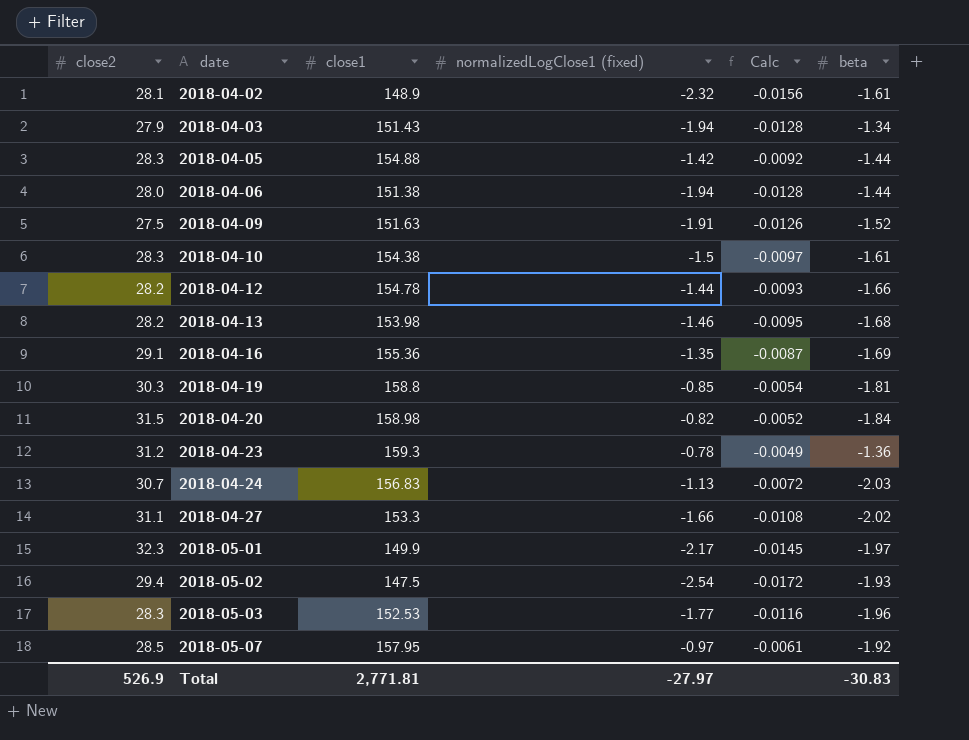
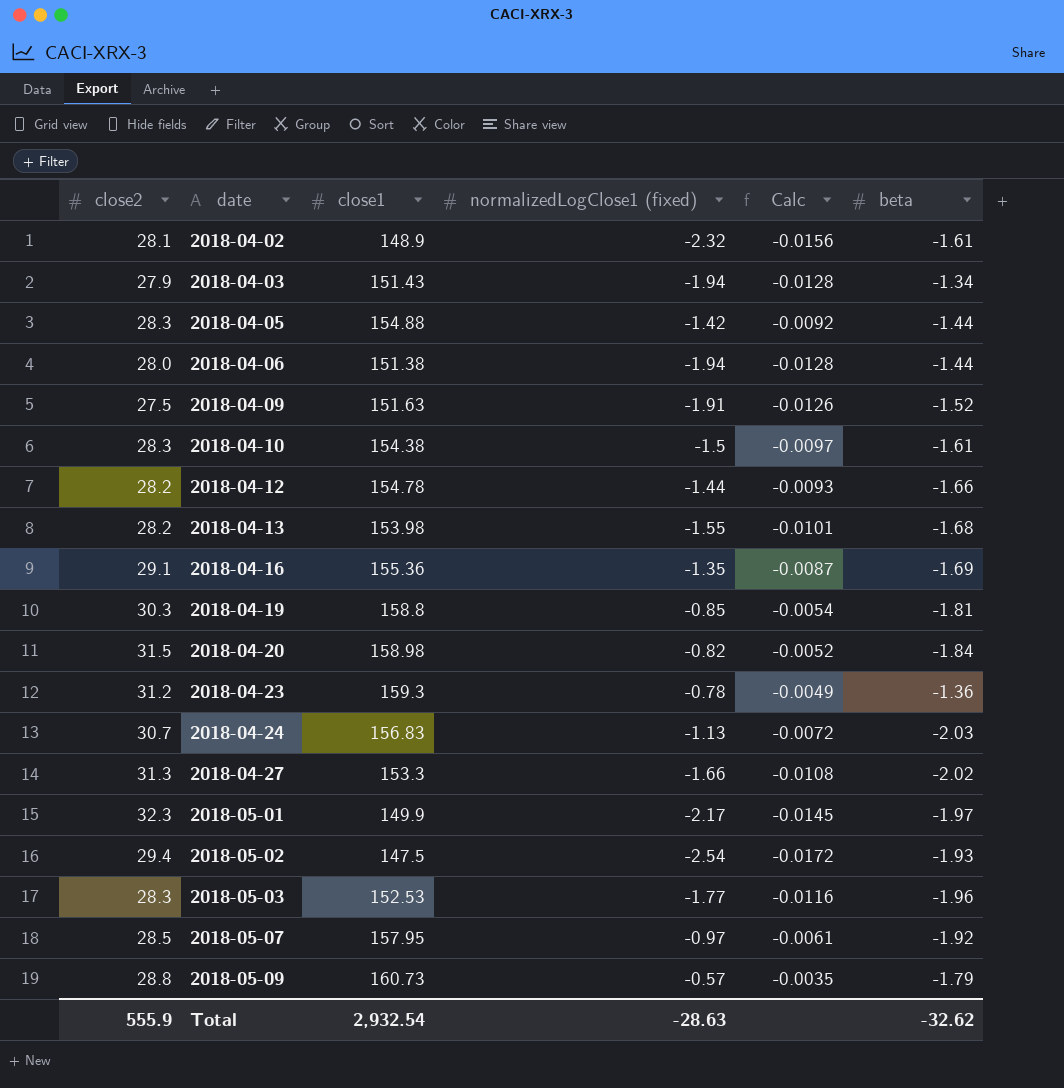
2018-04-13 | normalizedLogClose1 (fixed): -1.46 -> -1.55
2018-04-13 | Calc: -0.0095 -> -0.0101
2018-04-27 | close2: 31.1 -> 31.3
row 2018-05-09: none -> 28.8 | 160.73 | -0.57 | -0.0035 | -1.79
Total | close2: 526.9 -> 555.9
Total | close1: 2,771.81 -> 2,932.54
Total | normalizedLogClose1 (fixed): -27.97 -> -28.63
Total | beta: -30.83 -> -32.62

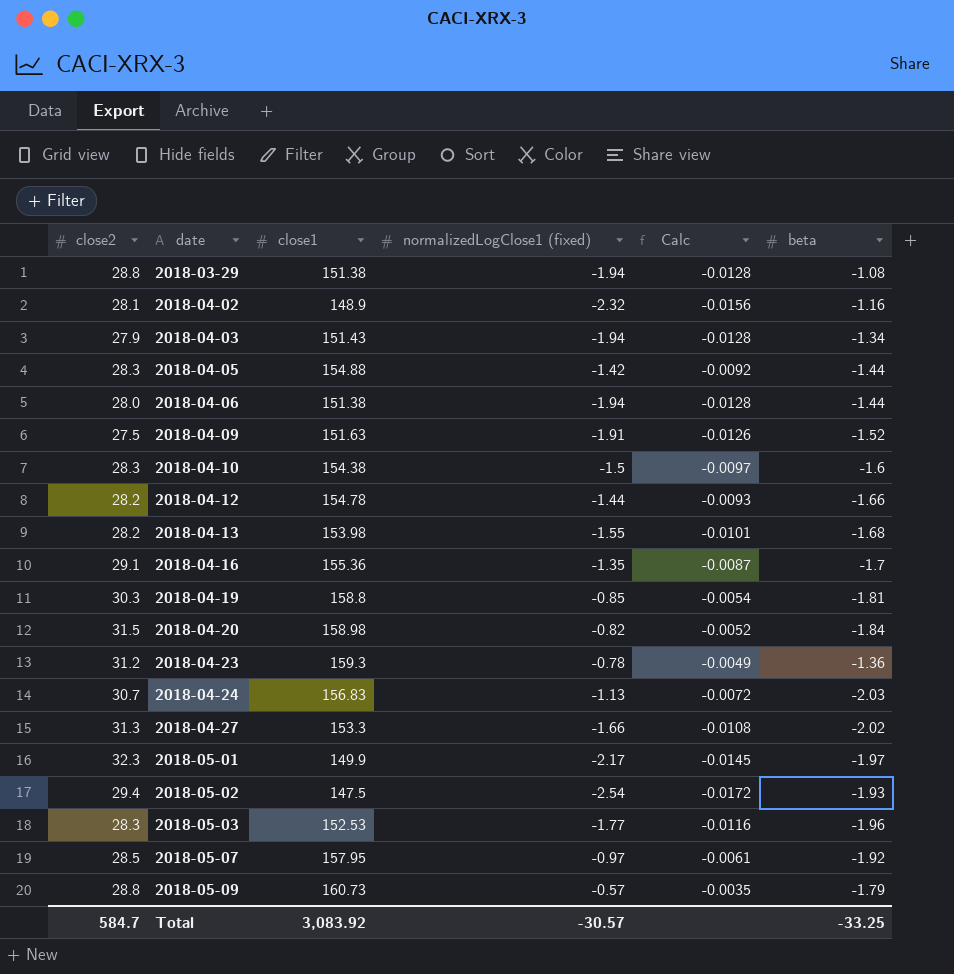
row 2018-03-29: none -> 28.8 | 151.38 | -1.94 | -0.0128 | -1.08
2018-04-02 | beta: -1.61 -> -1.16
2018-04-10 | beta: -1.61 -> -1.6
2018-04-16 | beta: -1.69 -> -1.7
Total | close2: 555.9 -> 584.7
Total | close1: 2,932.54 -> 3,083.92
Total | normalizedLogClose1 (fixed): -28.63 -> -30.57
Total | beta: -32.62 -> -33.25

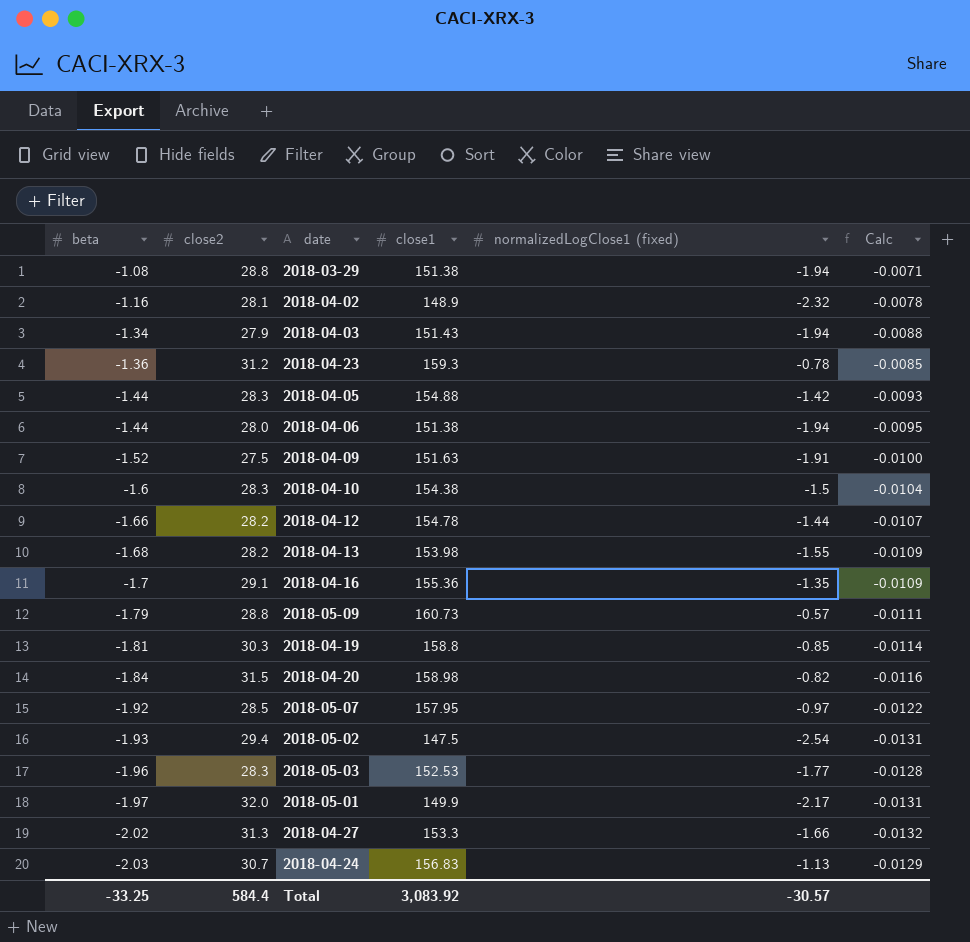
row order: date ascending -> beta descending
column beta | position: 6 -> 1
column Calc | formula: [normalizedLogClose1 (fixed)] / [close1] -> [beta] / [close1]
2018-05-01 | close2: 32.3 -> 32.0
Total | close2: 584.7 -> 584.4

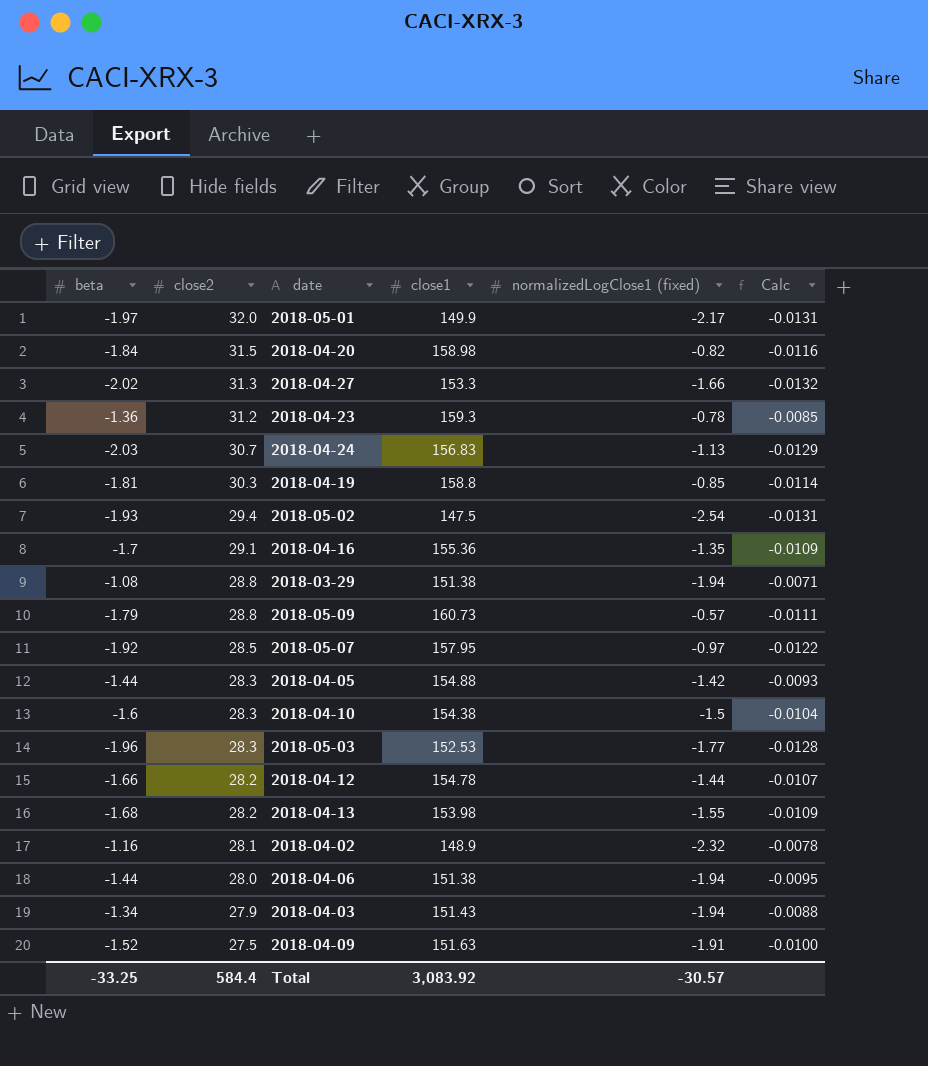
row order: beta descending -> close2 descending

